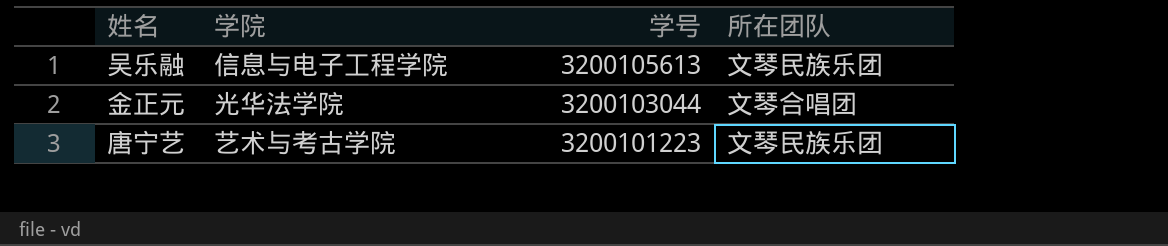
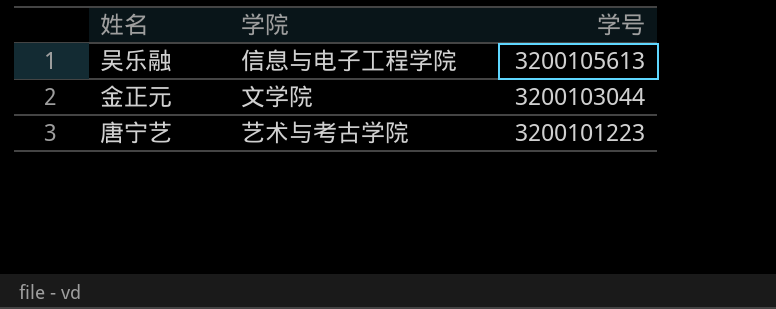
column 所在团队 | position: 4 -> none
金正元 | 学院: 光华法学院 -> 文学院

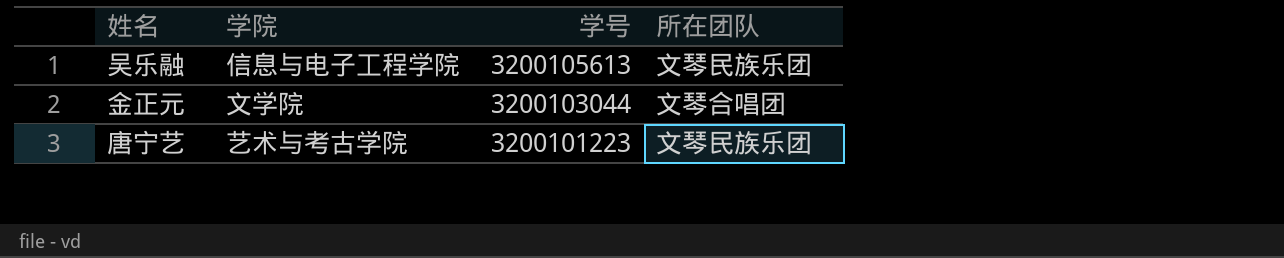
column 所在团队 | position: none -> 4

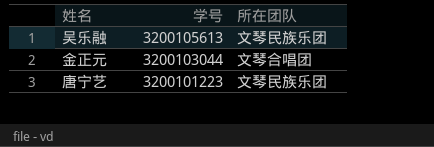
column 学院 | position: 2 -> none

